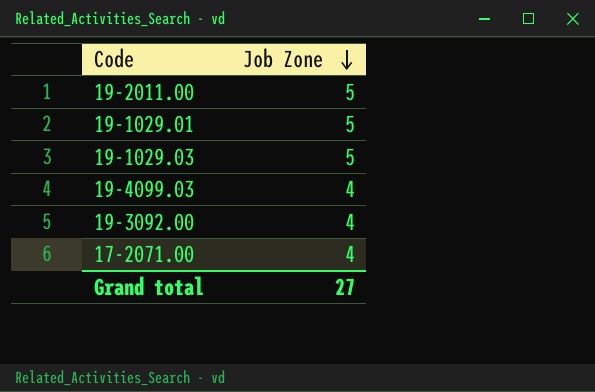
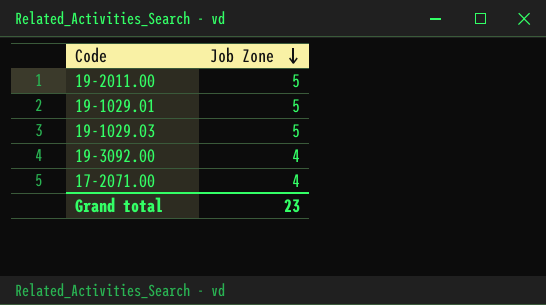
row 19-4099.03: 4 -> none
Grand total | Job Zone: 27 -> 23

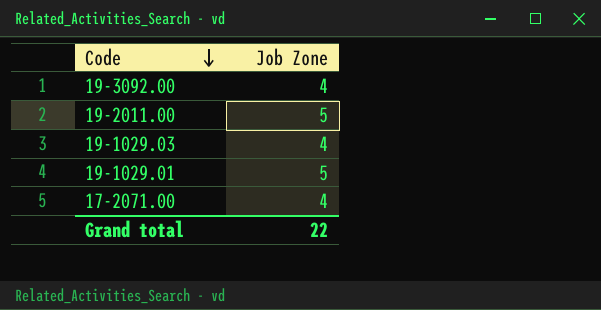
row order: Job Zone descending -> Code descending
19-1029.03 | Job Zone: 5 -> 4
Grand total | Job Zone: 23 -> 22

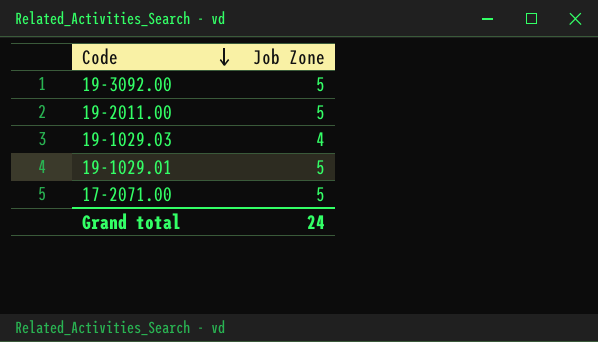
19-3092.00 | Job Zone: 4 -> 5
17-2071.00 | Job Zone: 4 -> 5
Grand total | Job Zone: 22 -> 24

